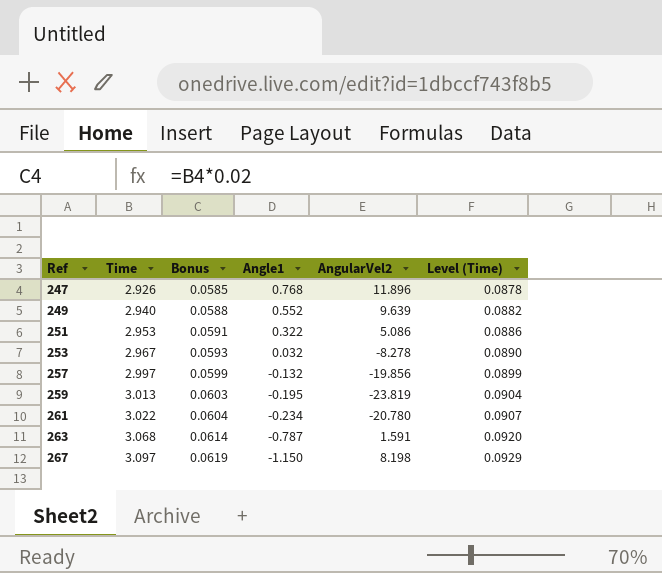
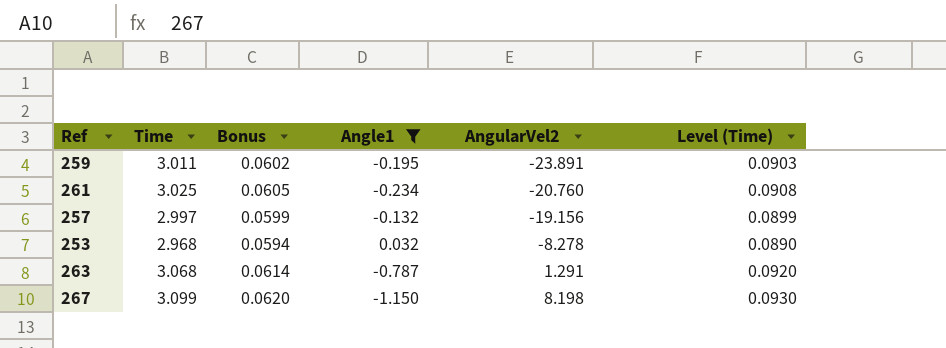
filter: none -> Angle1 <= 0.032
row order: Ref ascending -> AngularVel2 ascending
259 | Time: 3.013 -> 3.011
259 | Bonus: 0.0603 -> 0.0602
259 | AngularVel2: -23.819 -> -23.891
259 | Level (Time): 0.0904 -> 0.0903
261 | Time: 3.022 -> 3.025
261 | Bonus: 0.0604 -> 0.0605
261 | AngularVel2: -20.780 -> -20.760
261 | Level (Time): 0.0907 -> 0.0908
257 | AngularVel2: -19.856 -> -19.156
253 | Time: 2.967 -> 2.968
253 | Bonus: 0.0593 -> 0.0594
263 | AngularVel2: 1.591 -> 1.291
267 | Time: 3.097 -> 3.099
267 | Bonus: 0.0619 -> 0.0620
267 | Level (Time): 0.0929 -> 0.0930

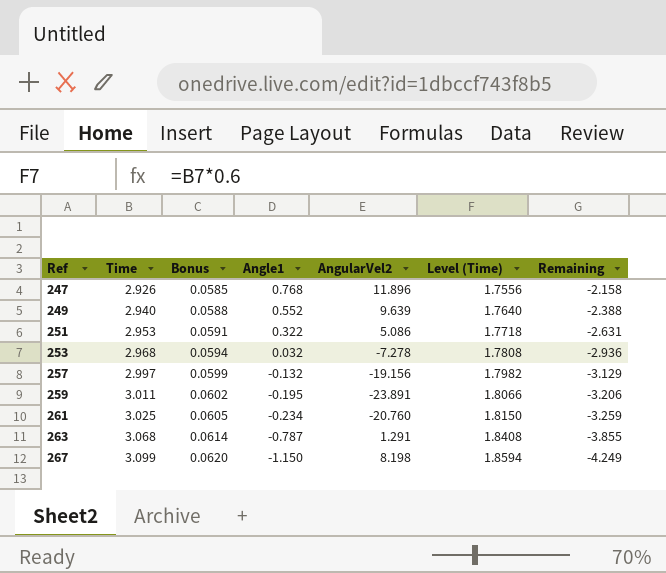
filter: Angle1 <= 0.032 -> none
row order: AngularVel2 ascending -> Ref ascending
column Level (Time) | formula: [Time] * 0.03 -> [Time] * 0.6
column Remaining | formula: none -> [Angle1] - [Time]
253 | AngularVel2: -8.278 -> -7.278

